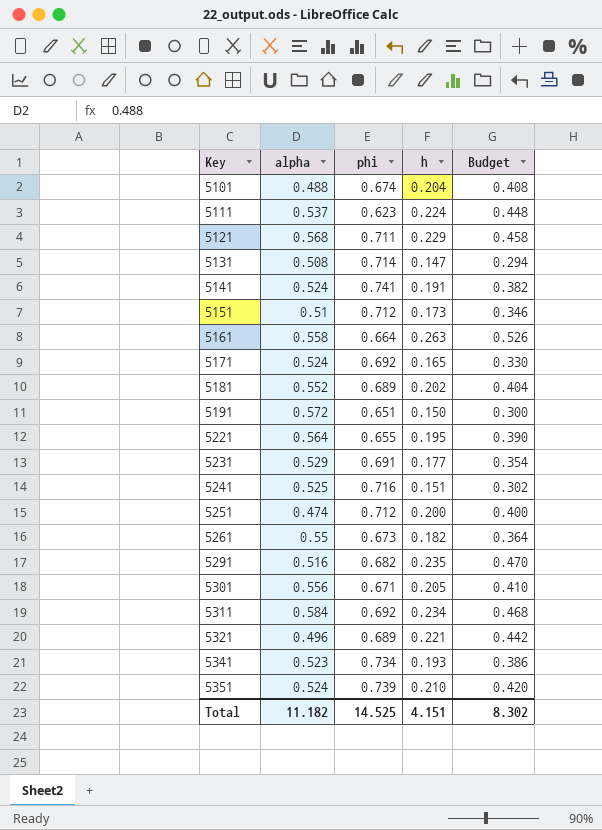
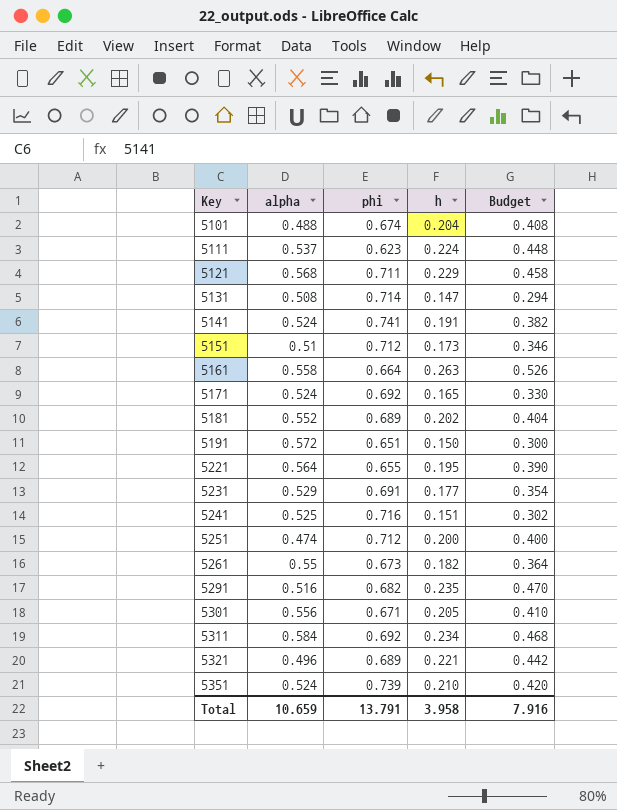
row 5341: 0.523 | 0.734 | 0.193 | 0.386 -> none
Total | alpha: 11.182 -> 10.659
Total | phi: 14.525 -> 13.791
Total | h: 4.151 -> 3.958
Total | Budget: 8.302 -> 7.916

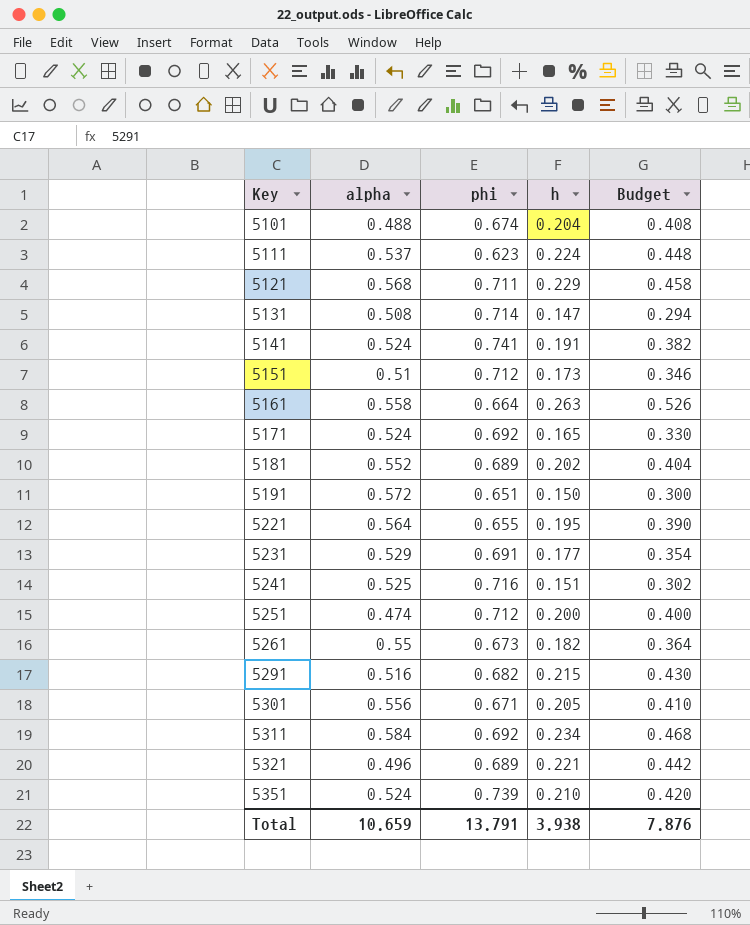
5291 | h: 0.235 -> 0.215
5291 | Budget: 0.470 -> 0.430
Total | h: 3.958 -> 3.938
Total | Budget: 7.916 -> 7.876

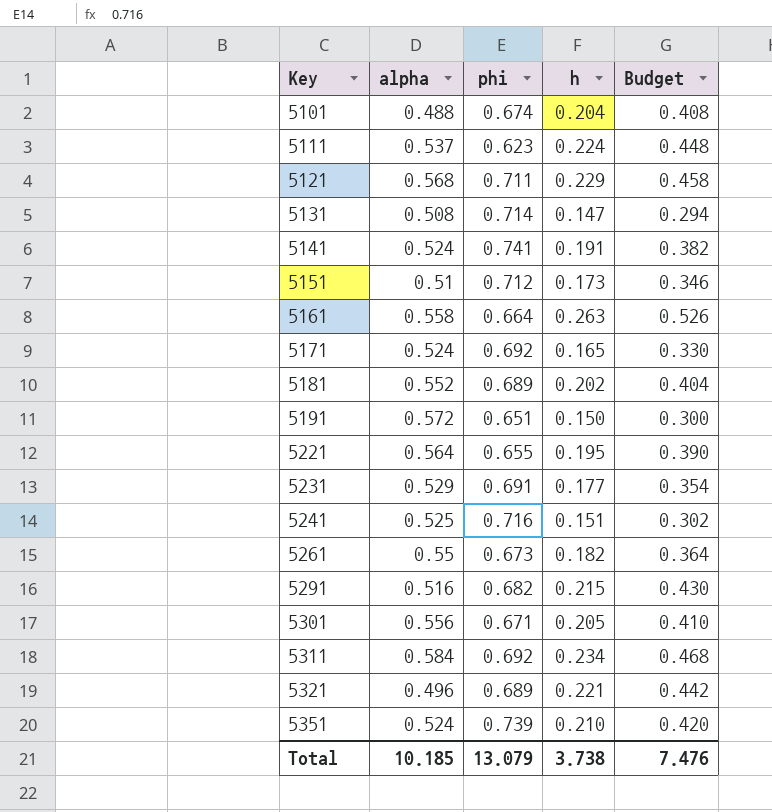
row 5251: 0.474 | 0.712 | 0.200 | 0.400 -> none
Total | alpha: 10.659 -> 10.185
Total | phi: 13.791 -> 13.079
Total | h: 3.938 -> 3.738
Total | Budget: 7.876 -> 7.476

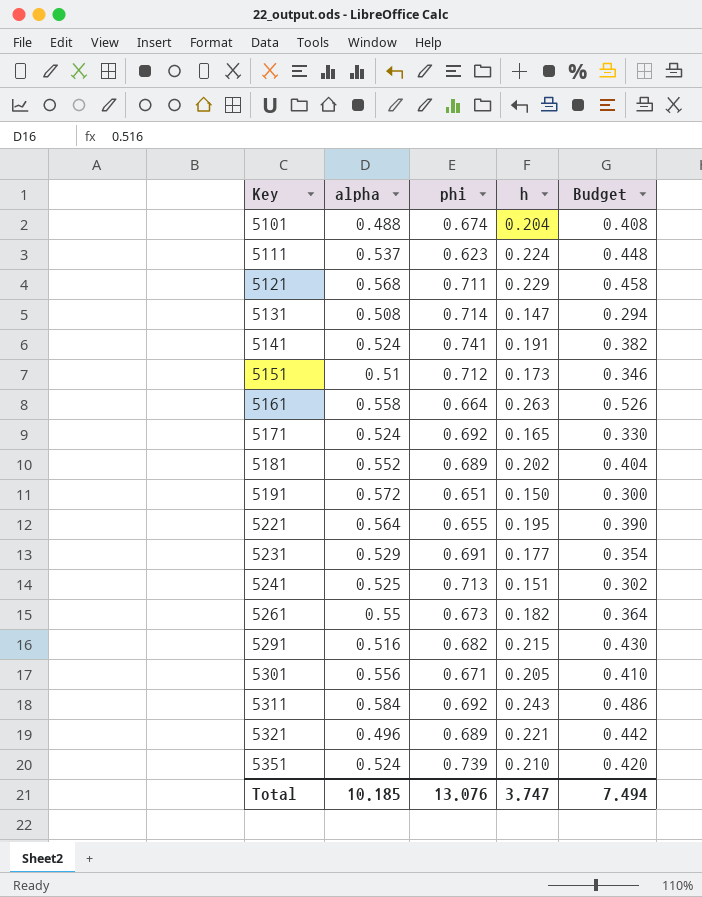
5241 | phi: 0.716 -> 0.713
5311 | h: 0.234 -> 0.243
5311 | Budget: 0.468 -> 0.486
Total | phi: 13.079 -> 13.076
Total | h: 3.738 -> 3.747
Total | Budget: 7.476 -> 7.494

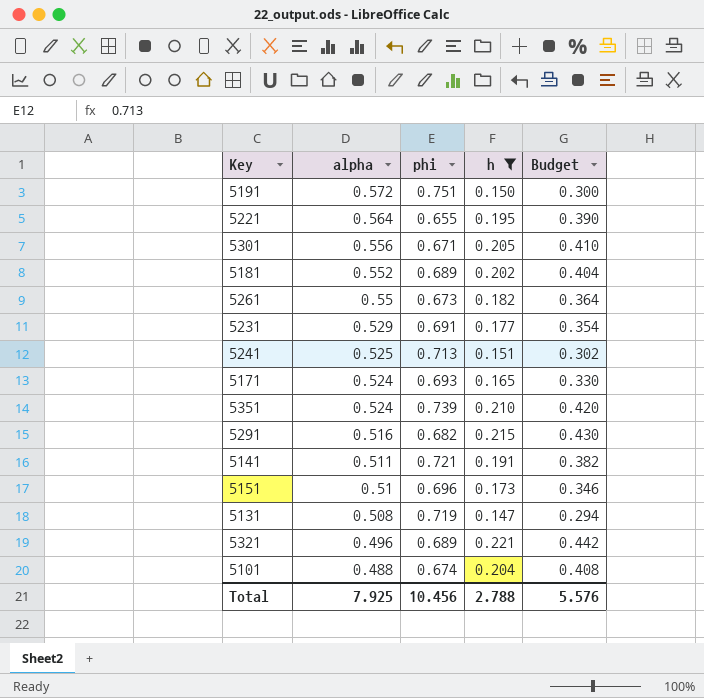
filter: none -> h <= 0.221
row order: Key ascending -> alpha descending
5191 | phi: 0.651 -> 0.751
5171 | phi: 0.692 -> 0.693
5141 | alpha: 0.524 -> 0.511
5141 | phi: 0.741 -> 0.721
5151 | phi: 0.712 -> 0.696
5131 | phi: 0.714 -> 0.719
Total | alpha: 10.185 -> 7.925
Total | phi: 13.076 -> 10.456
Total | h: 3.747 -> 2.788
Total | Budget: 7.494 -> 5.576

